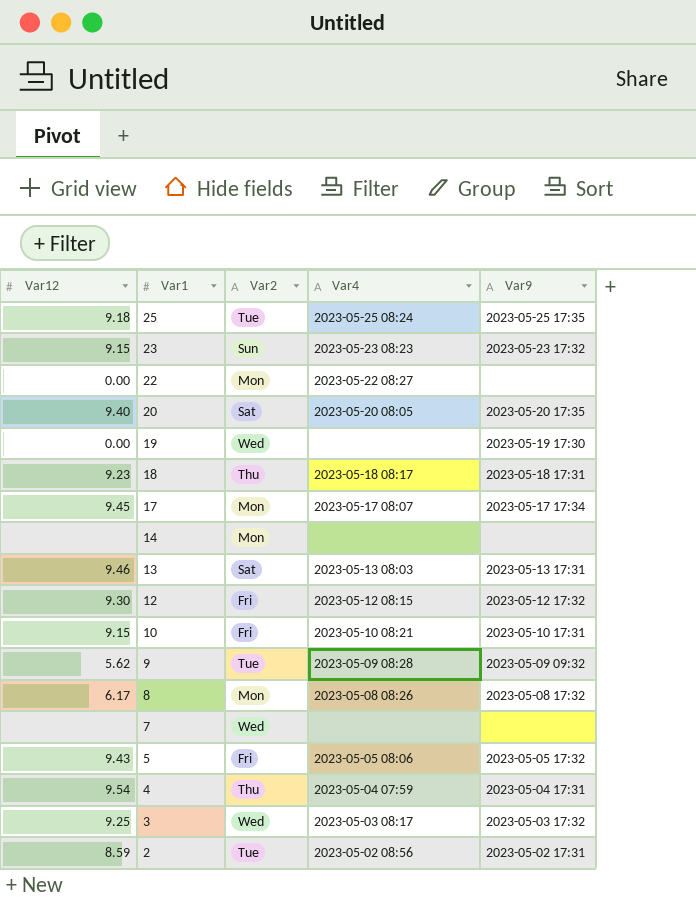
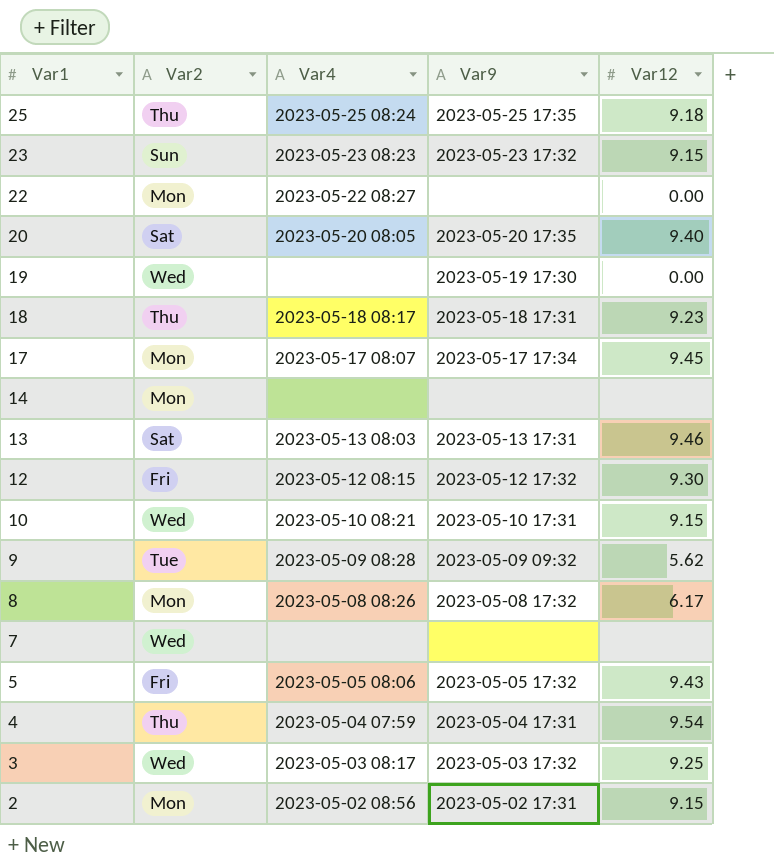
column Var12 | position: 1 -> 5
25 | Var2: Tue -> Thu
10 | Var2: Fri -> Wed
2 | Var2: Tue -> Mon
2 | Var12: 8.59 -> 9.15

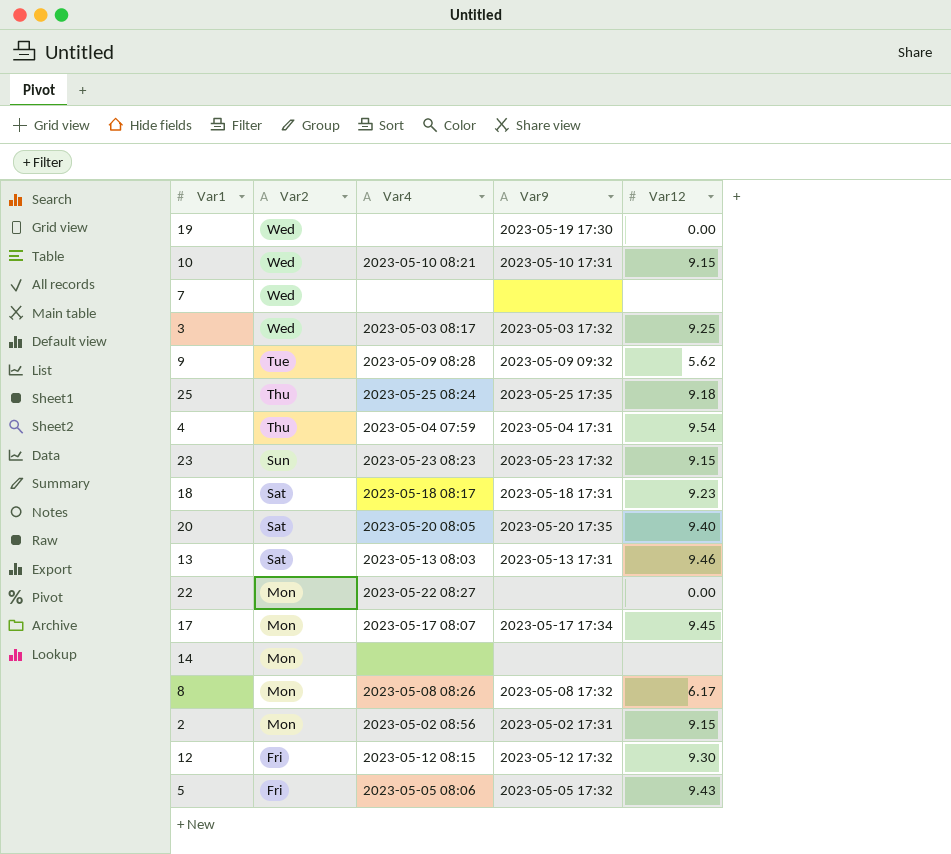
row order: Var1 descending -> Var2 descending
18 | Var2: Thu -> Sat

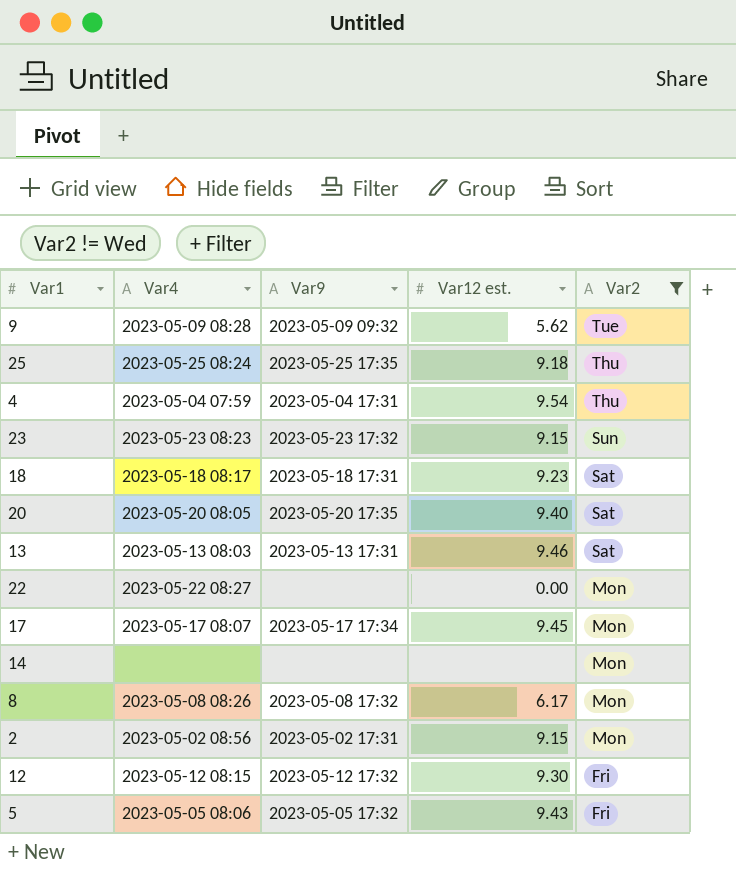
filter: none -> Var2 != Wed
column name: Var12 -> Var12 est.
column Var2 | position: 2 -> 5

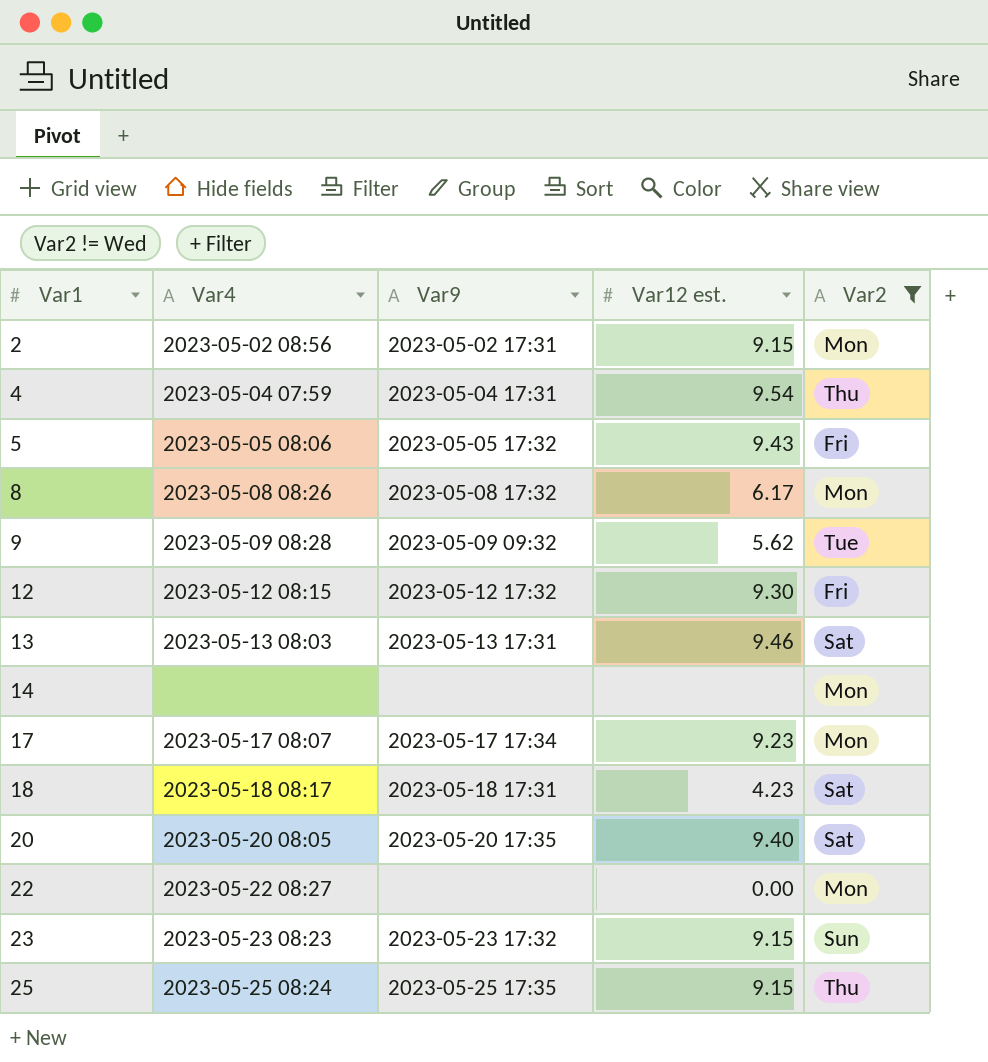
row order: Var2 descending -> Var1 ascending
17 | Var12 est.: 9.45 -> 9.23
18 | Var12 est.: 9.23 -> 4.23
25 | Var12 est.: 9.18 -> 9.15

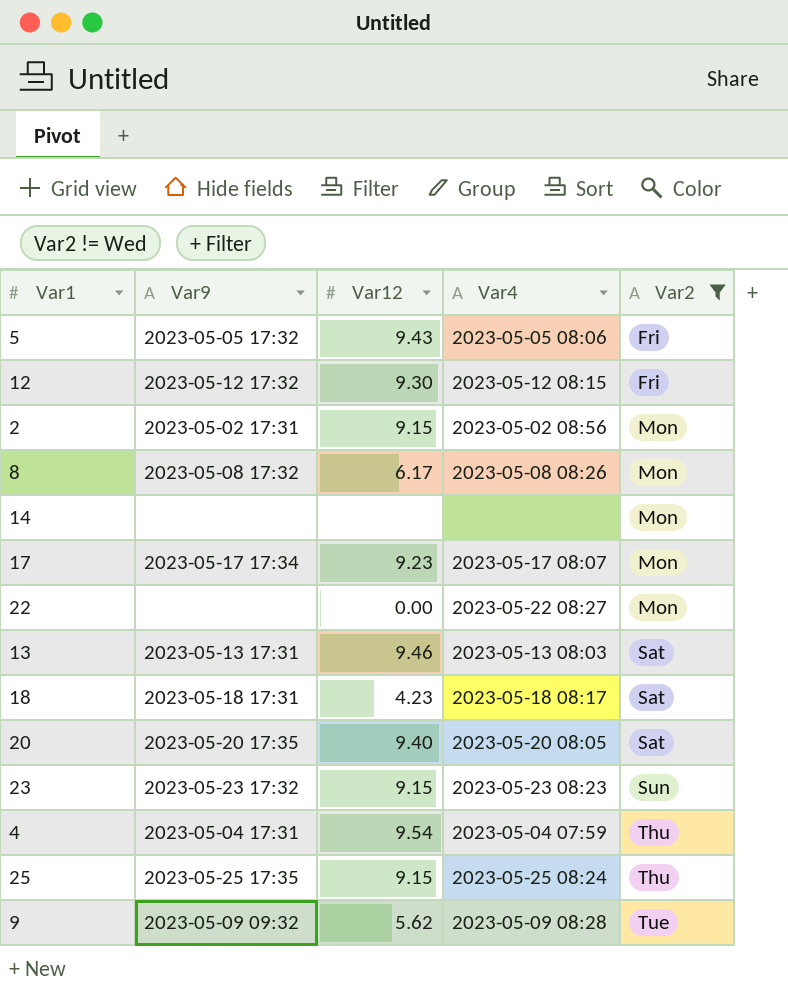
row order: Var1 ascending -> Var2 ascending
column name: Var12 est. -> Var12
column Var4 | position: 2 -> 4

